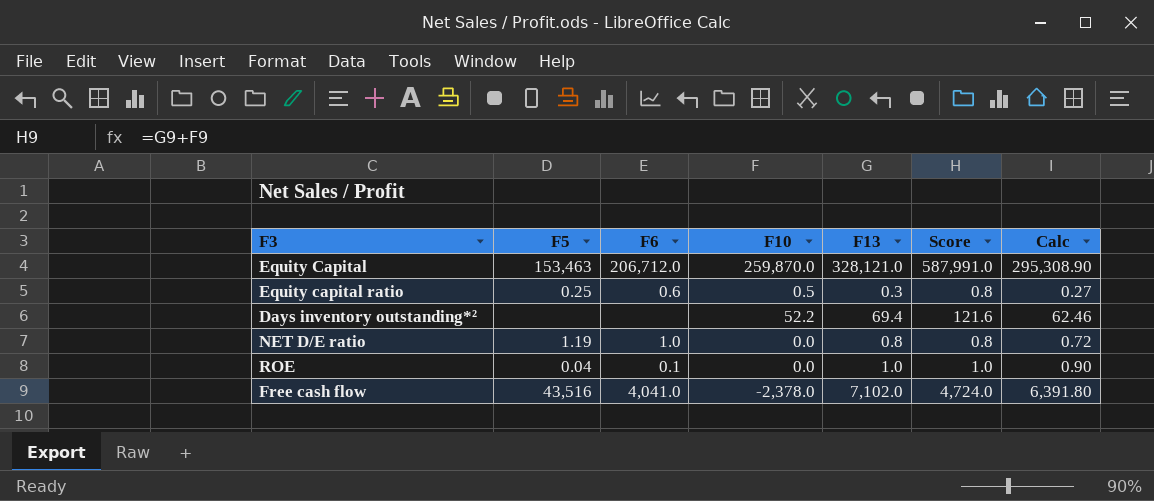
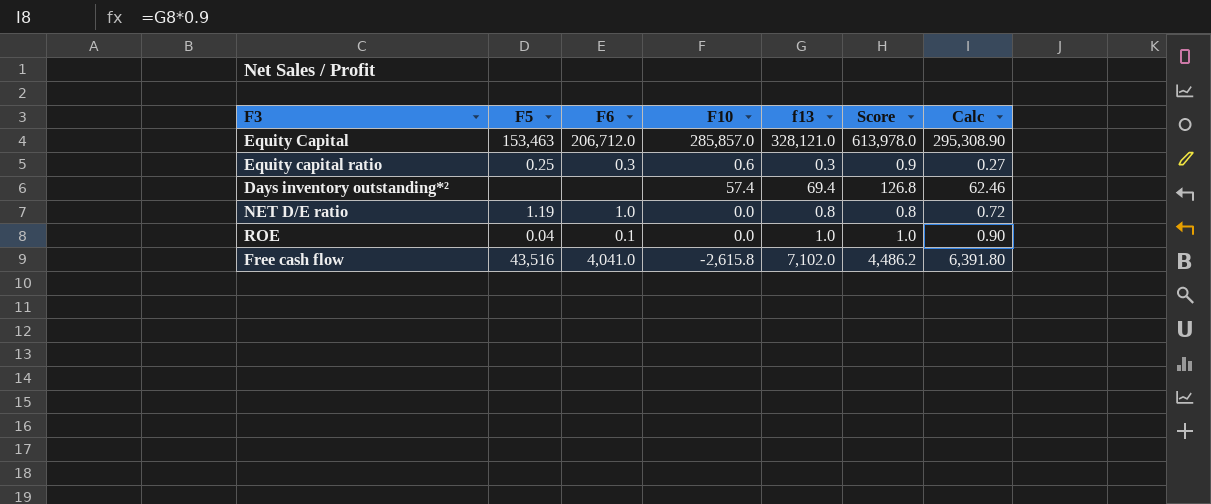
column name: F13 -> f13
Equity Capital | F10: 259,870.0 -> 285,857.0
Equity Capital | Score: 587,991.0 -> 613,978.0
Equity capital ratio | F6: 0.6 -> 0.3
Equity capital ratio | F10: 0.5 -> 0.6
Equity capital ratio | Score: 0.8 -> 0.9
Days inventory outstanding*² | F10: 52.2 -> 57.4
Days inventory outstanding*² | Score: 121.6 -> 126.8
Free cash flow | F10: -2,378.0 -> -2,615.8
Free cash flow | Score: 4,724.0 -> 4,486.2

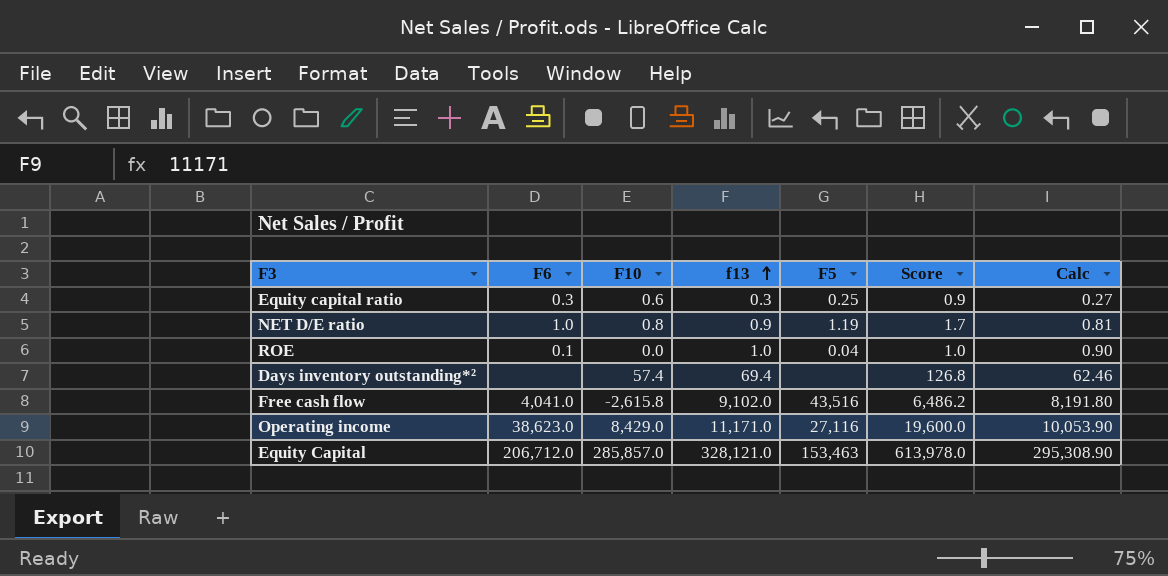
row order: none -> f13 ascending
column F5 | position: 2 -> 5
NET D/E ratio | F10: 0.0 -> 0.8
NET D/E ratio | f13: 0.8 -> 0.9
NET D/E ratio | Score: 0.8 -> 1.7
NET D/E ratio | Calc: 0.72 -> 0.81
Free cash flow | f13: 7,102.0 -> 9,102.0
Free cash flow | Score: 4,486.2 -> 6,486.2
Free cash flow | Calc: 6,391.80 -> 8,191.80
row Operating income: none -> 38,623.0 | 8,429.0 | 11,171.0 | 27,116 | 19,600.0 | 10,053.90

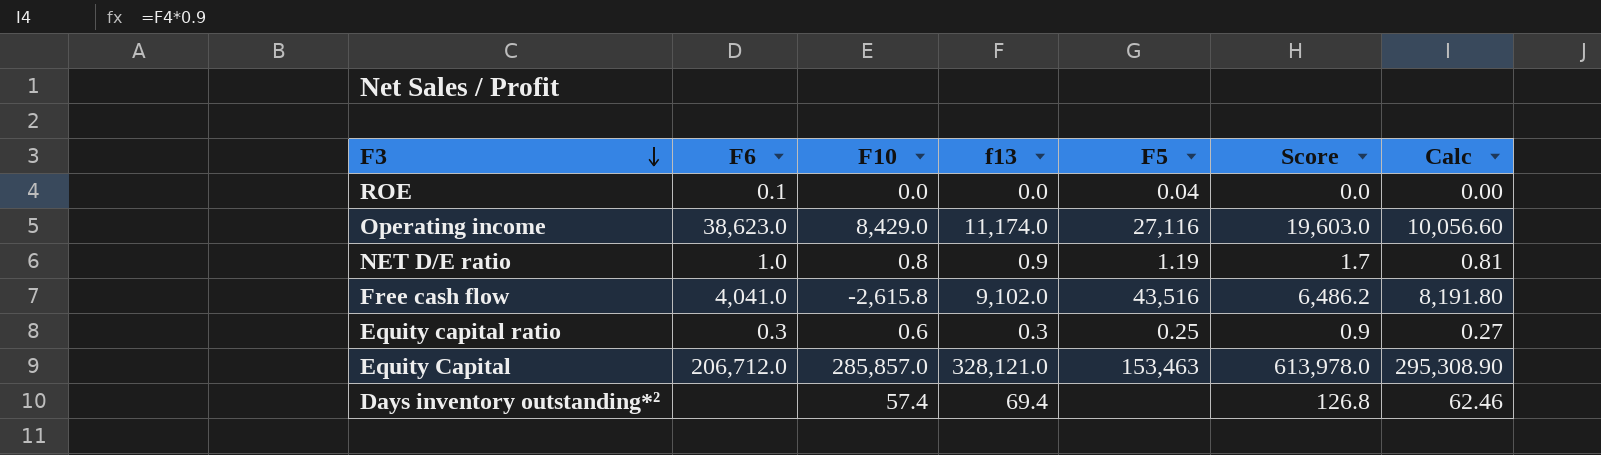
row order: f13 ascending -> F3 descending
ROE | f13: 1.0 -> 0.0
ROE | Score: 1.0 -> 0.0
ROE | Calc: 0.90 -> 0.00
Operating income | f13: 11,171.0 -> 11,174.0
Operating income | Score: 19,600.0 -> 19,603.0
Operating income | Calc: 10,053.90 -> 10,056.60

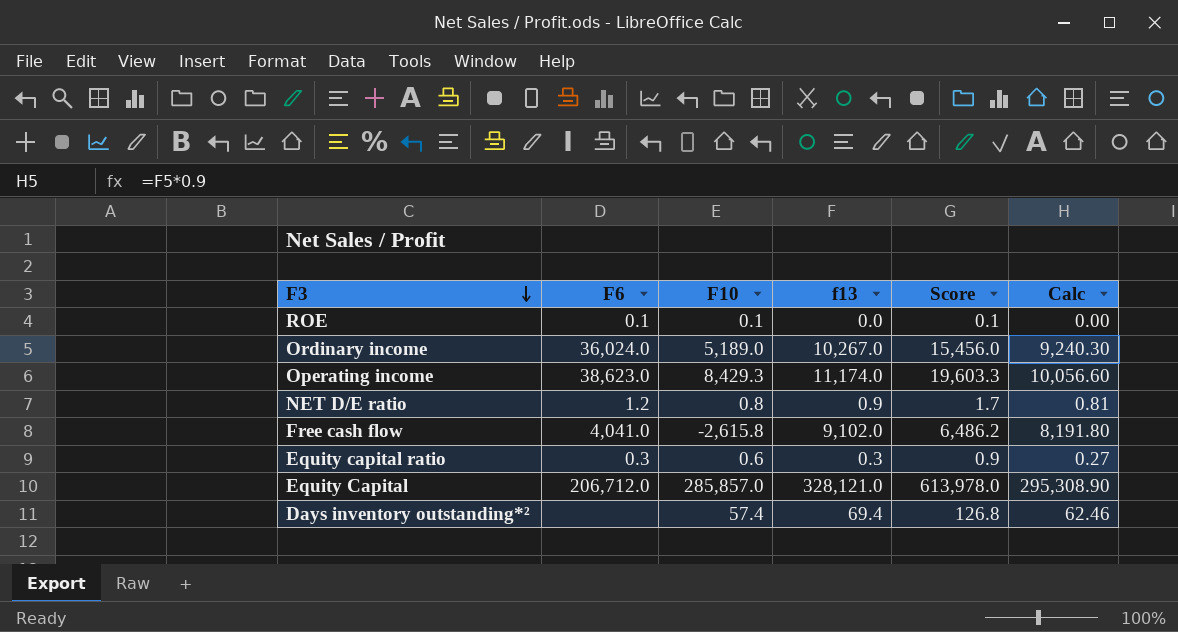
column F5 | position: 5 -> none
ROE | F10: 0.0 -> 0.1
ROE | Score: 0.0 -> 0.1
row Ordinary income: none -> 36,024.0 | 5,189.0 | 10,267.0 | 15,456.0 | 9,240.30
Operating income | F10: 8,429.0 -> 8,429.3
Operating income | Score: 19,603.0 -> 19,603.3
NET D/E ratio | F6: 1.0 -> 1.2

